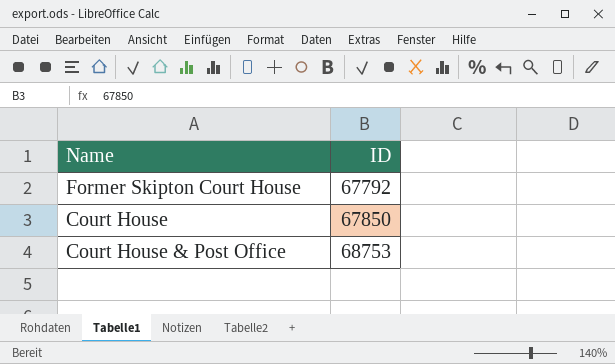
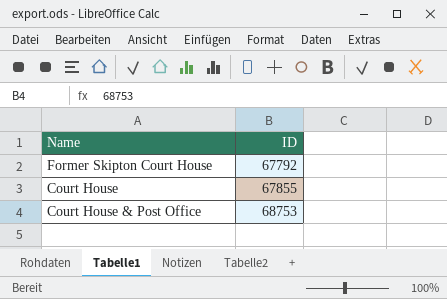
Court House | ID: 67850 -> 67855

